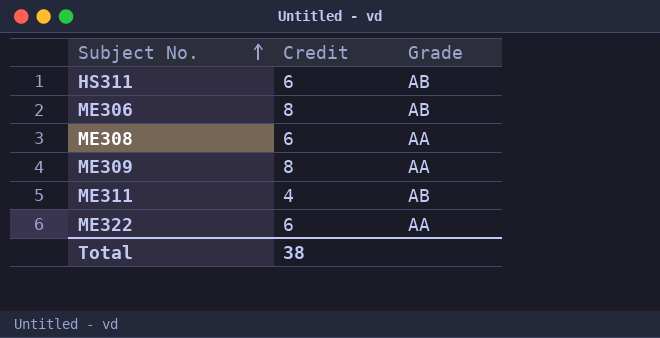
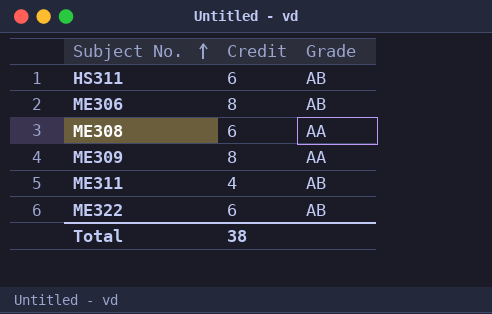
ME322 | Grade: AA -> AB

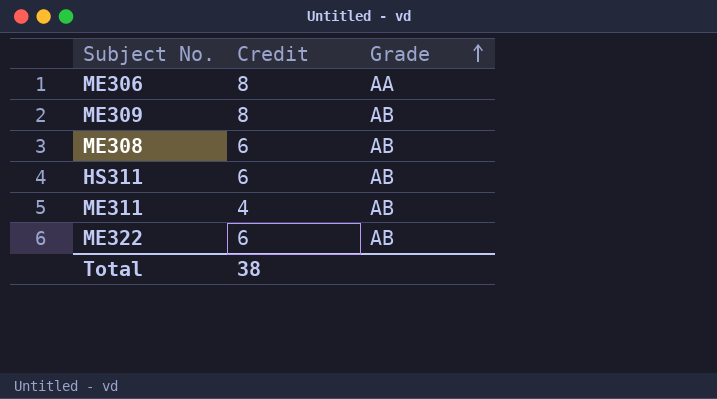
row order: Subject No. ascending -> Grade ascending
ME306 | Grade: AB -> AA
ME309 | Grade: AA -> AB
ME308 | Grade: AA -> AB

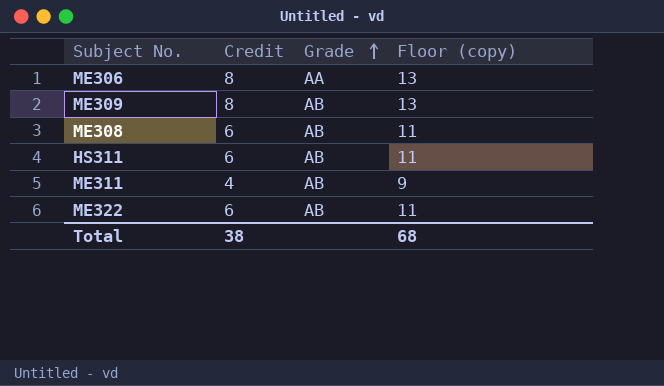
column Floor (copy) | formula: none -> [Credit] + 5

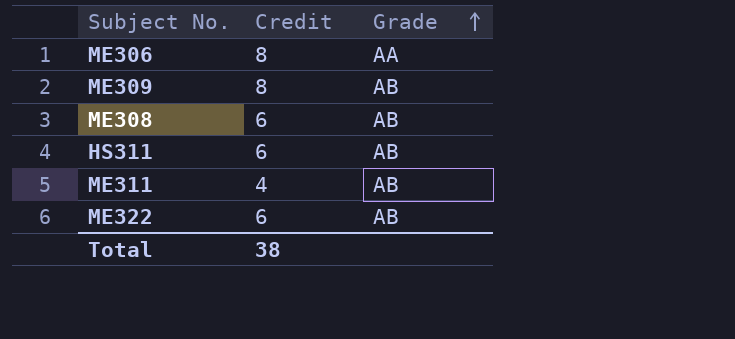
column Floor (copy) | formula: [Credit] + 5 -> none

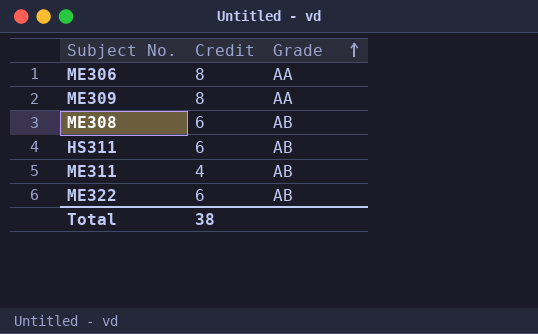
ME309 | Grade: AB -> AA

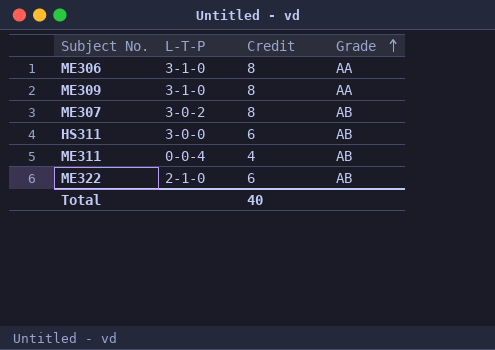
column L-T-P | position: none -> 2
row ME308: 6 | AB -> none
row ME307: none -> 3-0-2 | 8 | AB
Total | Credit: 38 -> 40

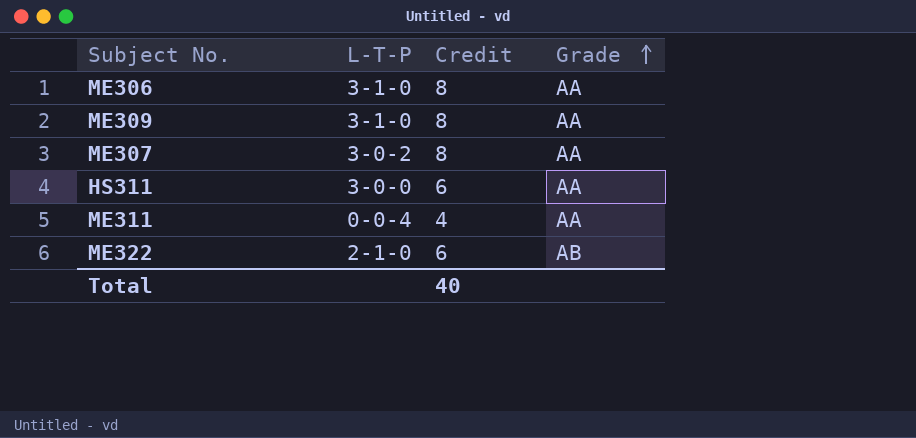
ME307 | Grade: AB -> AA
HS311 | Grade: AB -> AA
ME311 | Grade: AB -> AA

